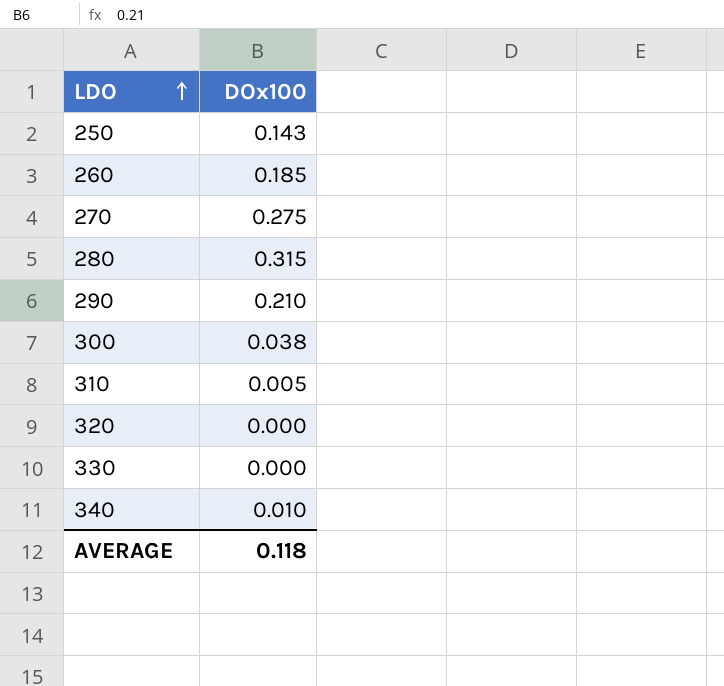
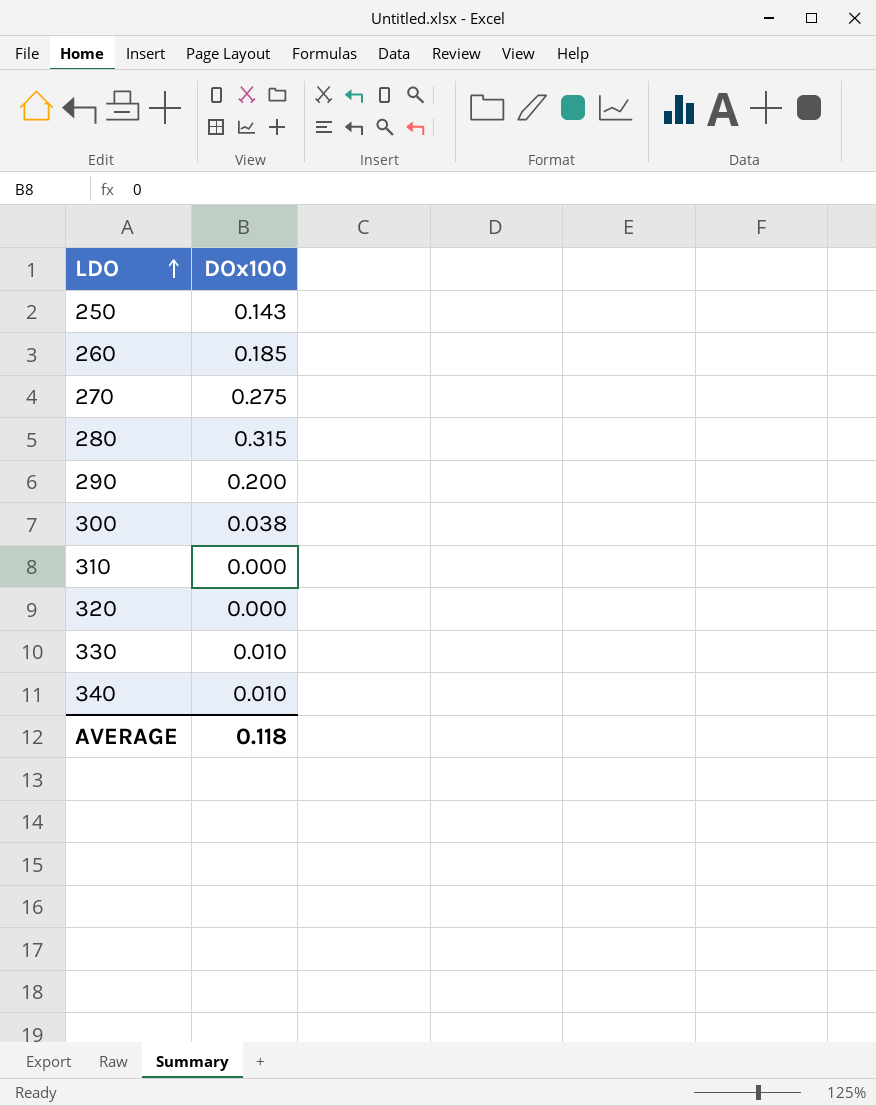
290 | DOx100: 0.210 -> 0.200
310 | DOx100: 0.005 -> 0.000
330 | DOx100: 0.000 -> 0.010

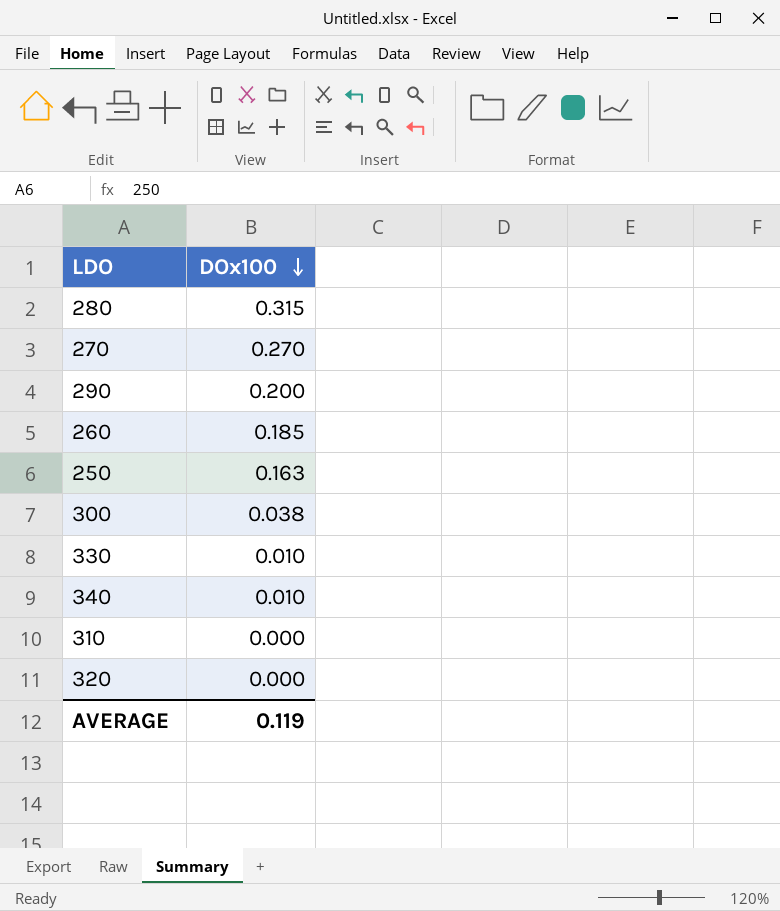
row order: LDO ascending -> DOx100 descending
270 | DOx100: 0.275 -> 0.270
250 | DOx100: 0.143 -> 0.163
AVERAGE | DOx100: 0.118 -> 0.119

